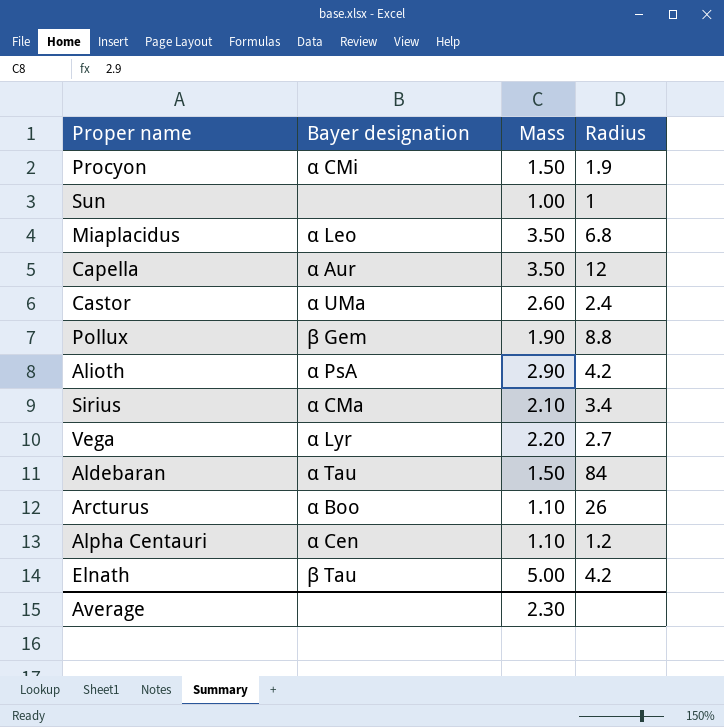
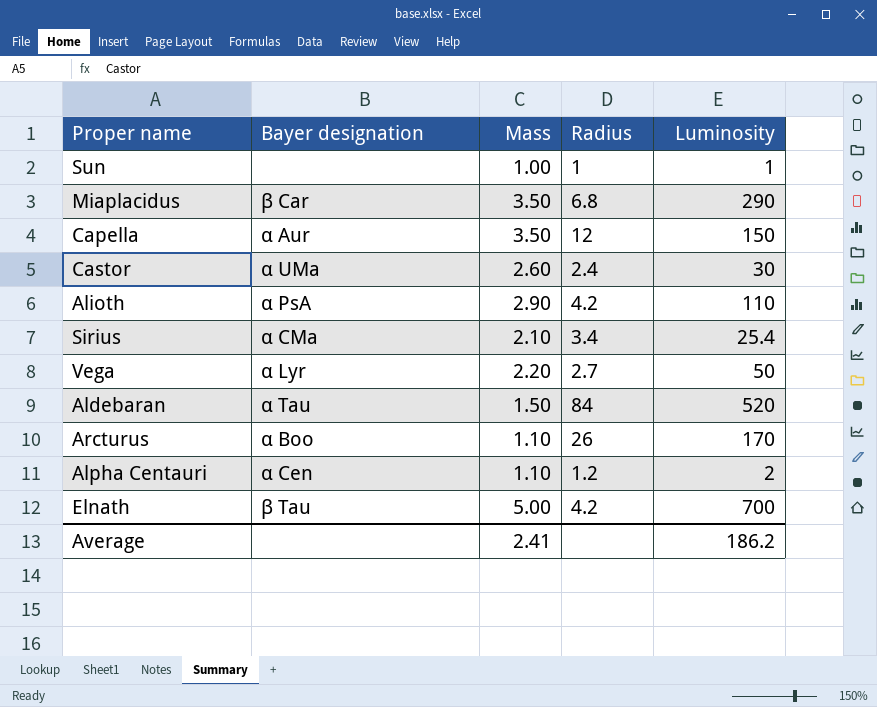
column Luminosity | position: none -> 5
row Procyon: α CMi | 1.50 | 1.9 -> none
row Pollux: β Gem | 1.90 | 8.8 -> none
Miaplacidus | Bayer designation: α Leo -> β Car
Average | Mass: 2.30 -> 2.41

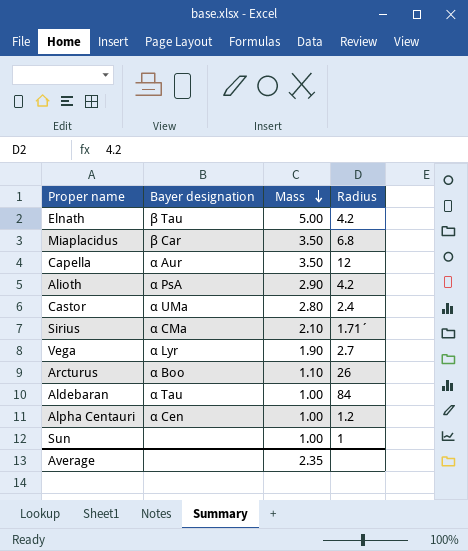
row order: none -> Mass descending
column Luminosity | position: 5 -> none
Castor | Mass: 2.60 -> 2.80
Sirius | Radius: 3.4 -> 1.71´
Vega | Mass: 2.20 -> 1.90
Aldebaran | Mass: 1.50 -> 1.00
Alpha Centauri | Mass: 1.10 -> 1.00
Average | Mass: 2.41 -> 2.35

